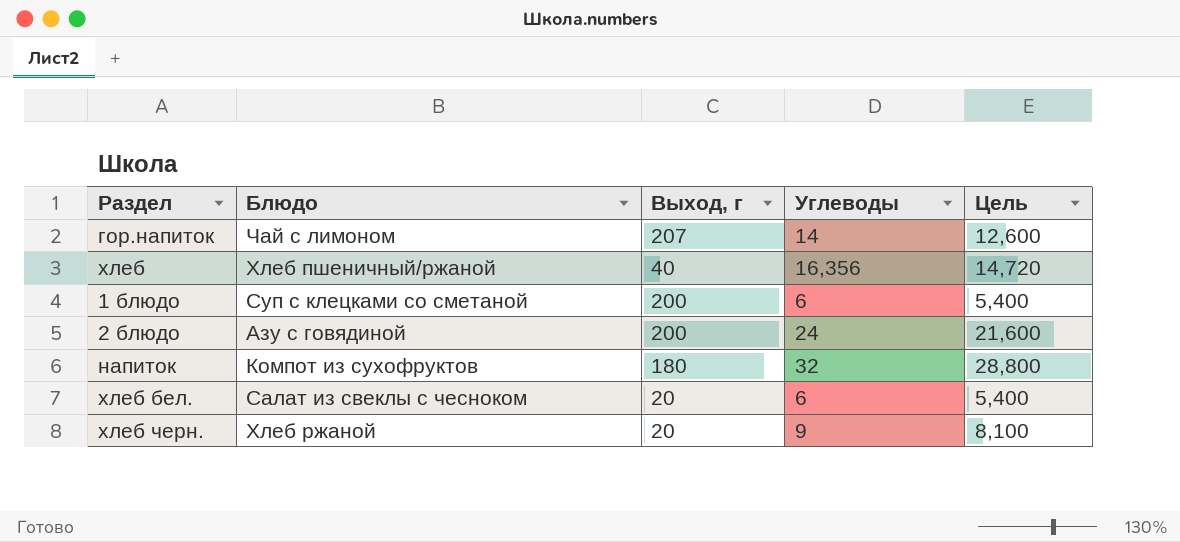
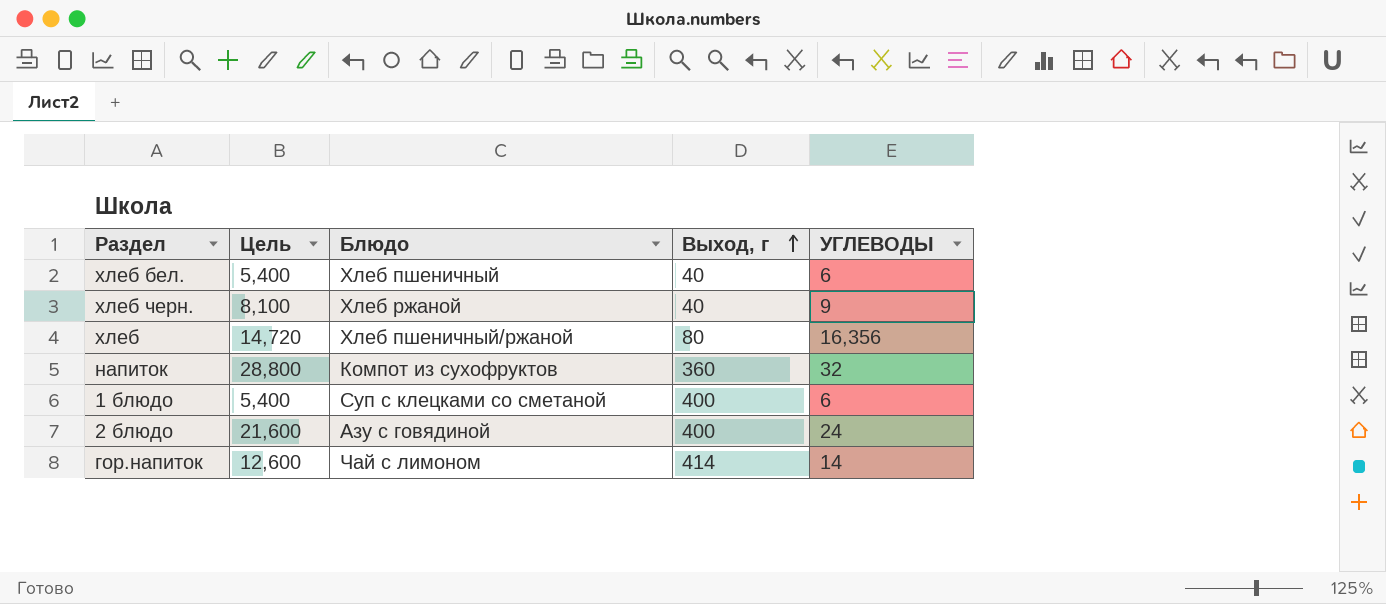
row order: none -> Выход, г ascending
column Цель | position: 5 -> 2
column name: Углеводы -> УГЛЕВОДЫ
хлеб бел. | Блюдо: Салат из свеклы с чесноком -> Хлеб пшеничный
хлеб бел. | Выход, г: 20 -> 40
хлеб черн. | Выход, г: 20 -> 40
хлеб | Выход, г: 40 -> 80
напиток | Выход, г: 180 -> 360
1 блюдо | Выход, г: 200 -> 400
2 блюдо | Выход, г: 200 -> 400
гор.напиток | Выход, г: 207 -> 414

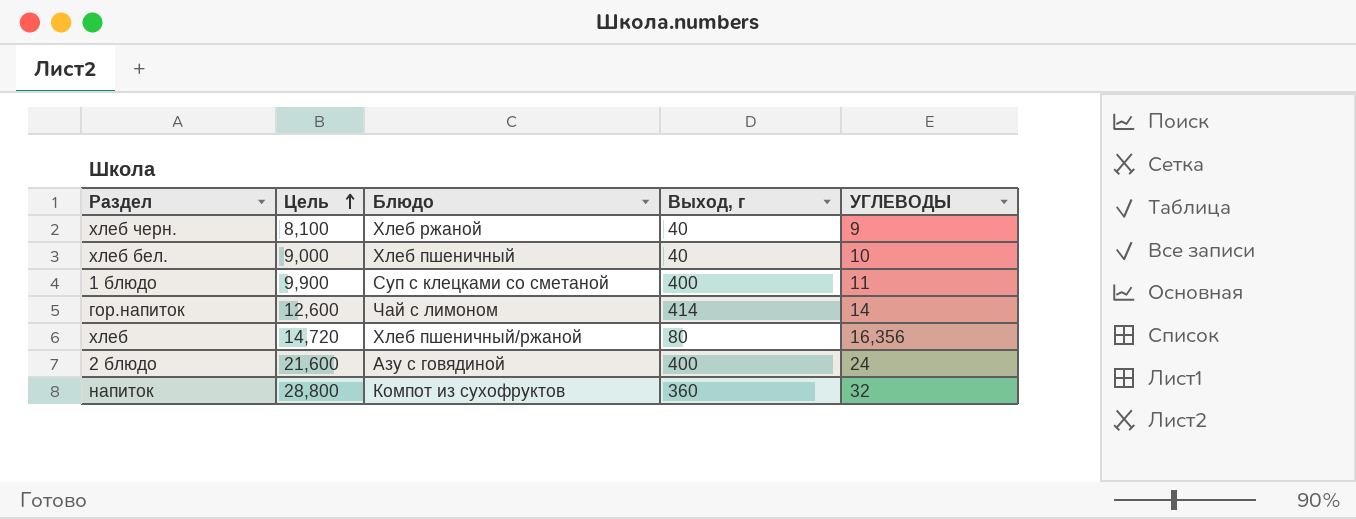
row order: Выход, г ascending -> Цель ascending
хлеб бел. | Цель: 5,400 -> 9,000
хлеб бел. | УГЛЕВОДЫ: 6 -> 10
1 блюдо | Цель: 5,400 -> 9,900
1 блюдо | УГЛЕВОДЫ: 6 -> 11

